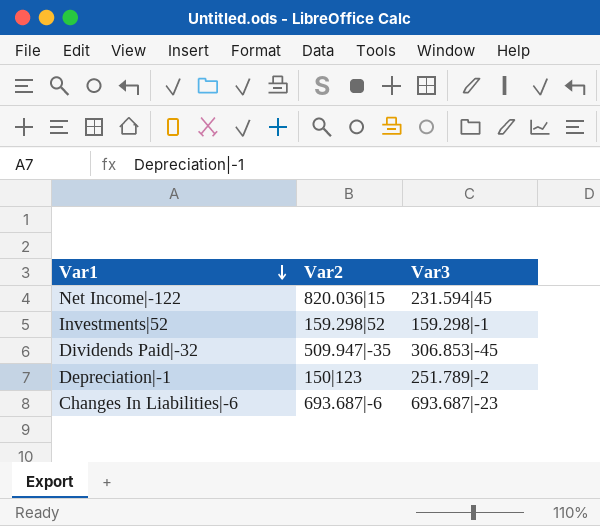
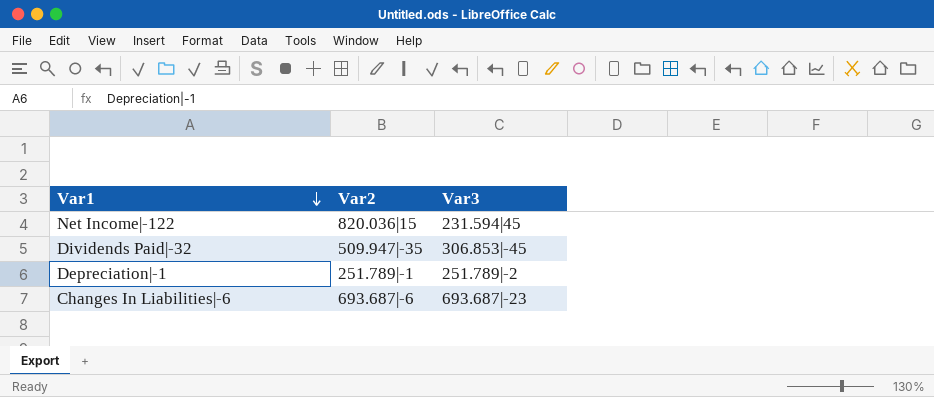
row Investments|52: 159.298|52 | 159.298|-1 -> none
Depreciation|-1 | Var2: 150|123 -> 251.789|-1

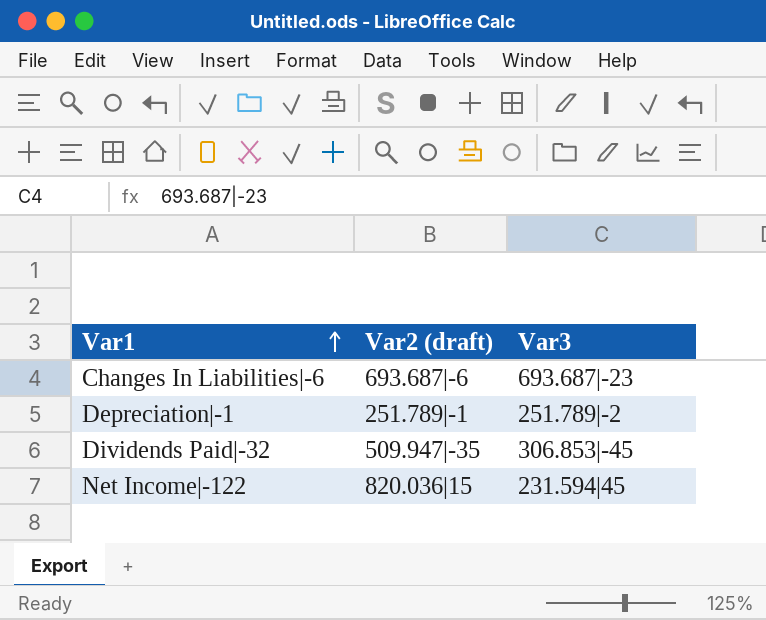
row order: Var1 descending -> Var1 ascending
column name: Var2 -> Var2 (draft)

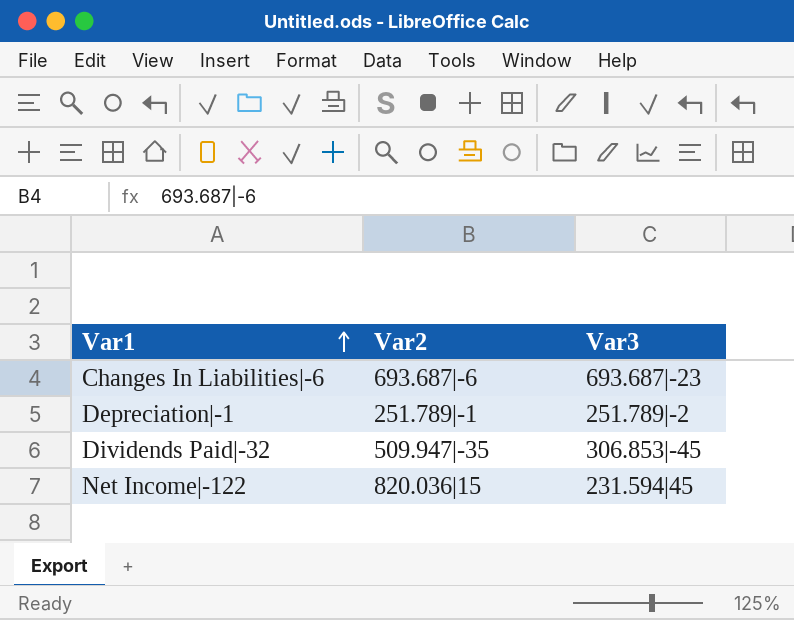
column name: Var2 (draft) -> Var2

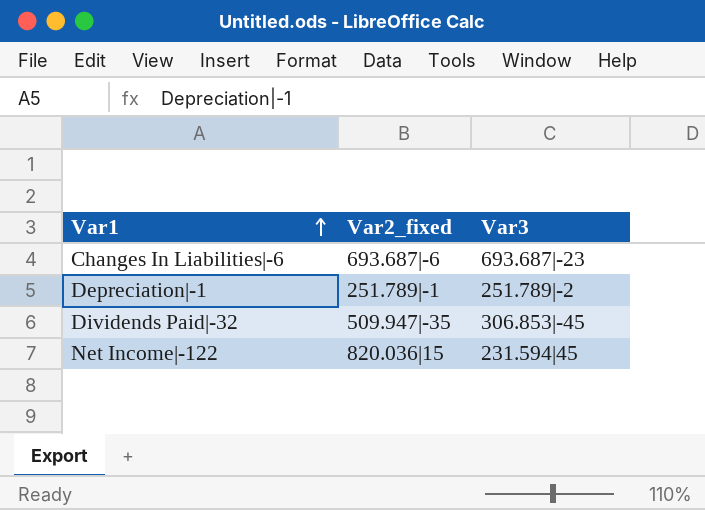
column name: Var2 -> Var2_fixed

